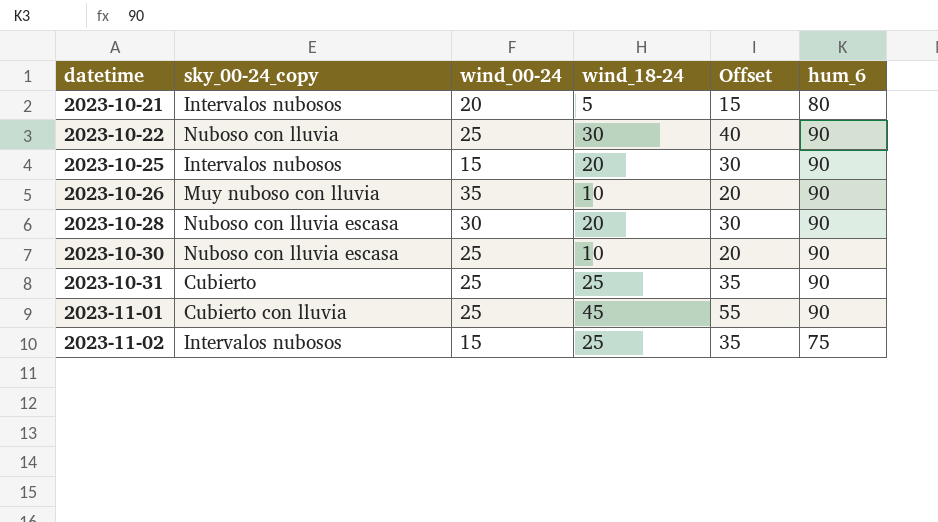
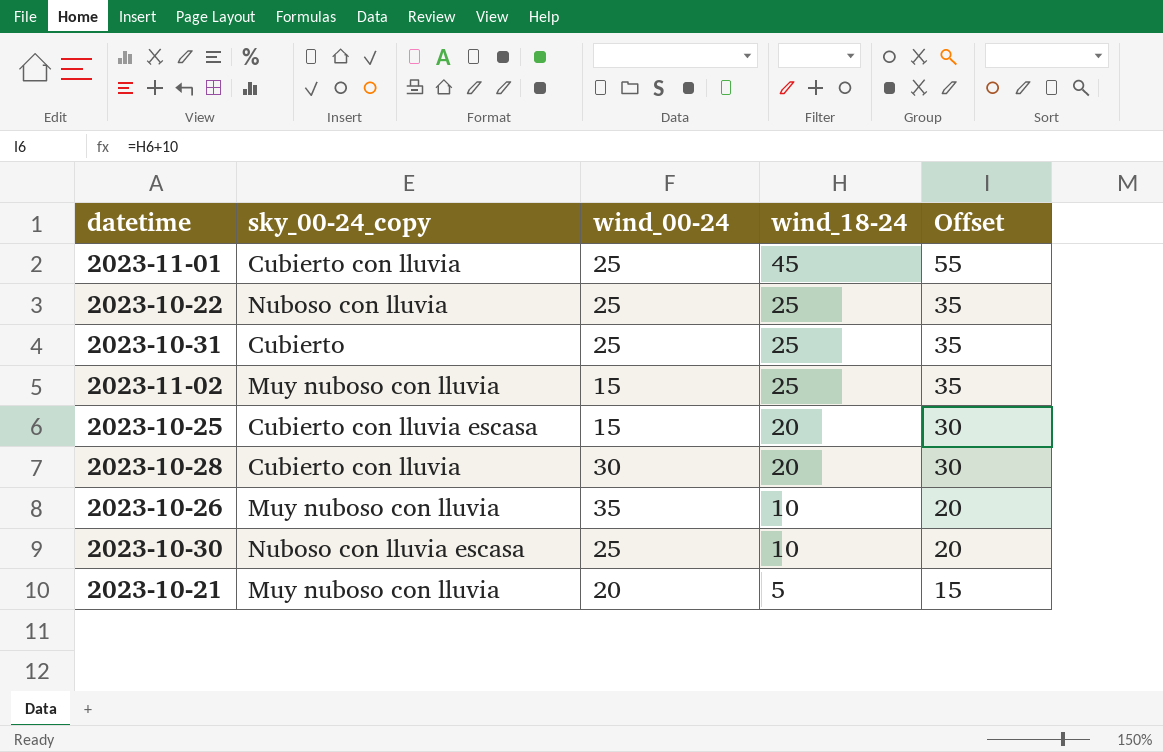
row order: datetime ascending -> wind_18-24 descending
column hum_6 | position: 6 -> none
2023-10-22 | wind_18-24: 30 -> 25
2023-10-22 | Offset: 40 -> 35
2023-11-02 | sky_00-24_copy: Intervalos nubosos -> Muy nuboso con lluvia
2023-10-25 | sky_00-24_copy: Intervalos nubosos -> Cubierto con lluvia escasa
2023-10-28 | sky_00-24_copy: Nuboso con lluvia escasa -> Cubierto con lluvia
2023-10-21 | sky_00-24_copy: Intervalos nubosos -> Muy nuboso con lluvia

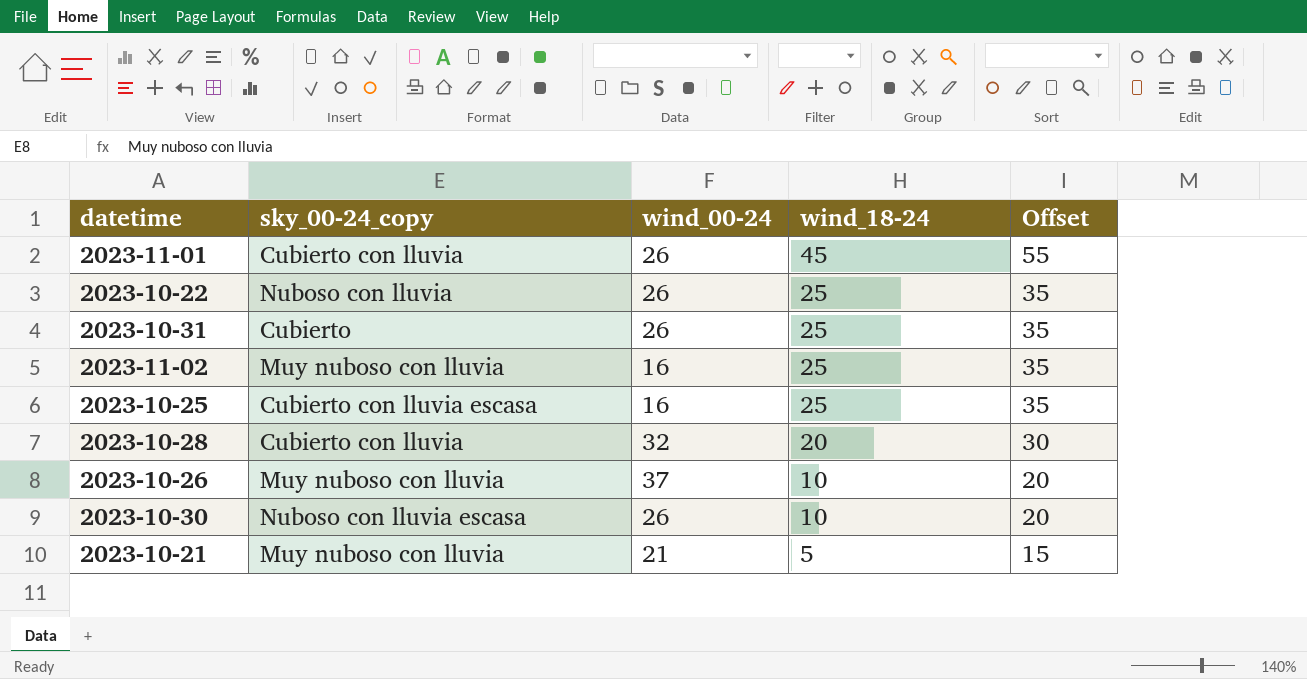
2023-11-01 | wind_00-24: 25 -> 26
2023-10-22 | wind_00-24: 25 -> 26
2023-10-31 | wind_00-24: 25 -> 26
2023-11-02 | wind_00-24: 15 -> 16
2023-10-25 | wind_00-24: 15 -> 16
2023-10-25 | wind_18-24: 20 -> 25
2023-10-25 | Offset: 30 -> 35
2023-10-28 | wind_00-24: 30 -> 32
2023-10-26 | wind_00-24: 35 -> 37
2023-10-30 | wind_00-24: 25 -> 26
2023-10-21 | wind_00-24: 20 -> 21

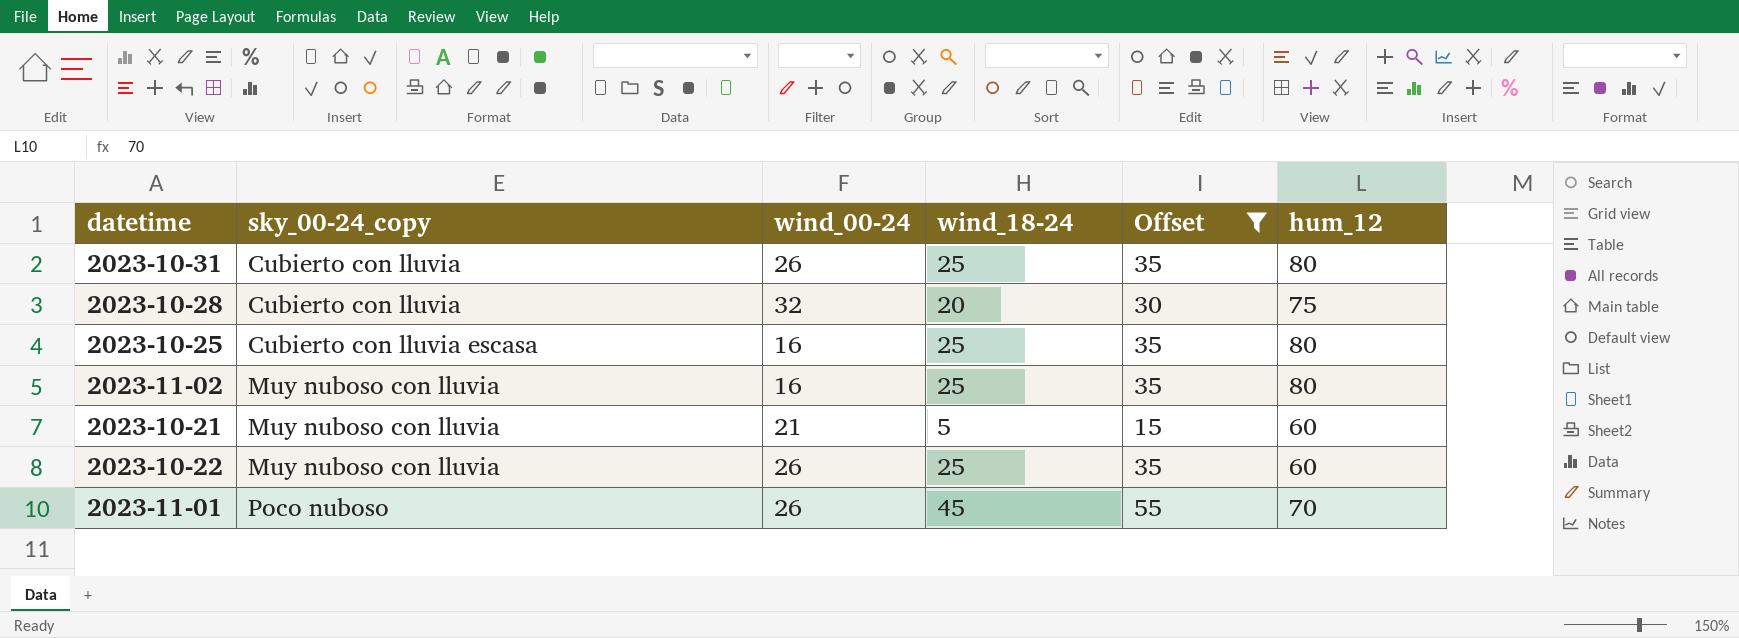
filter: none -> Offset != 20
row order: wind_18-24 descending -> sky_00-24_copy ascending
column hum_12 | position: none -> 6
2023-10-31 | sky_00-24_copy: Cubierto -> Cubierto con lluvia
2023-10-22 | sky_00-24_copy: Nuboso con lluvia -> Muy nuboso con lluvia
2023-11-01 | sky_00-24_copy: Cubierto con lluvia -> Poco nuboso

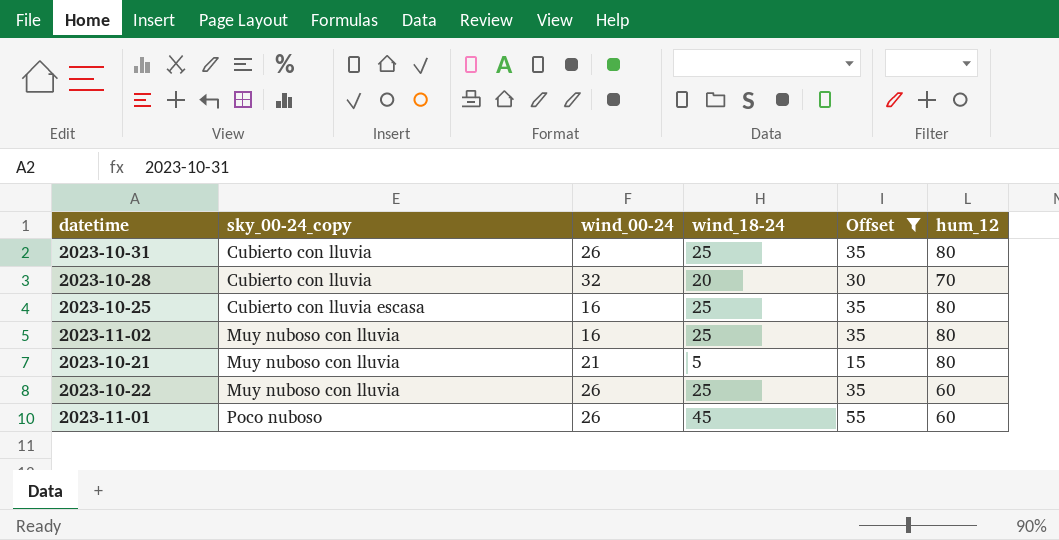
2023-10-28 | hum_12: 75 -> 70
2023-10-21 | hum_12: 60 -> 80
2023-11-01 | hum_12: 70 -> 60

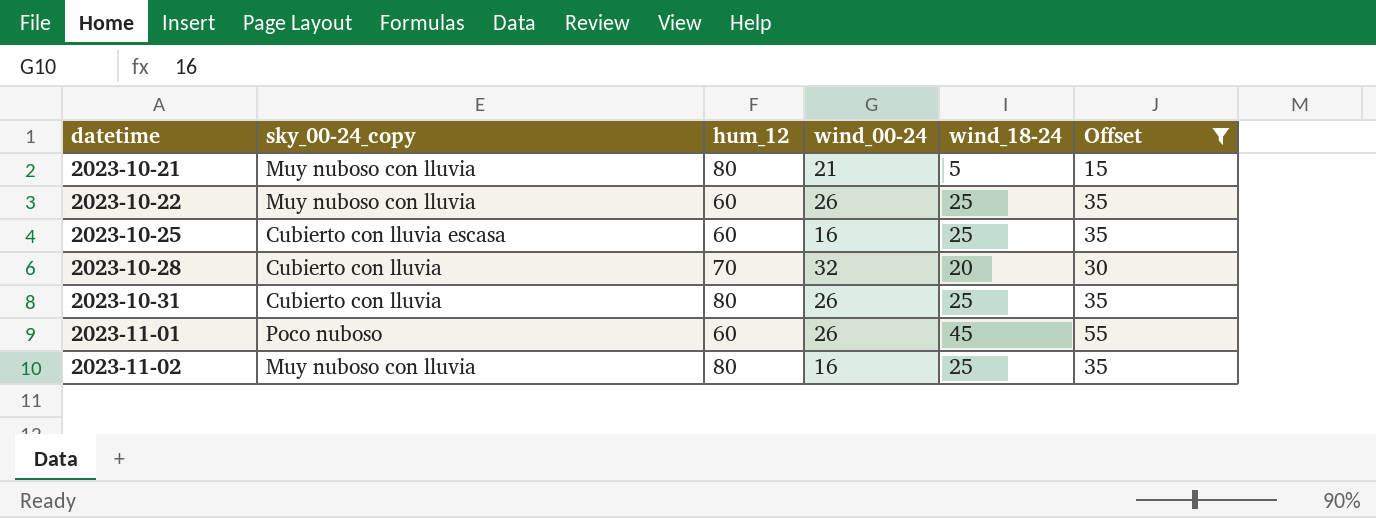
row order: sky_00-24_copy ascending -> datetime ascending
column hum_12 | position: 6 -> 3
2023-10-25 | hum_12: 80 -> 60

